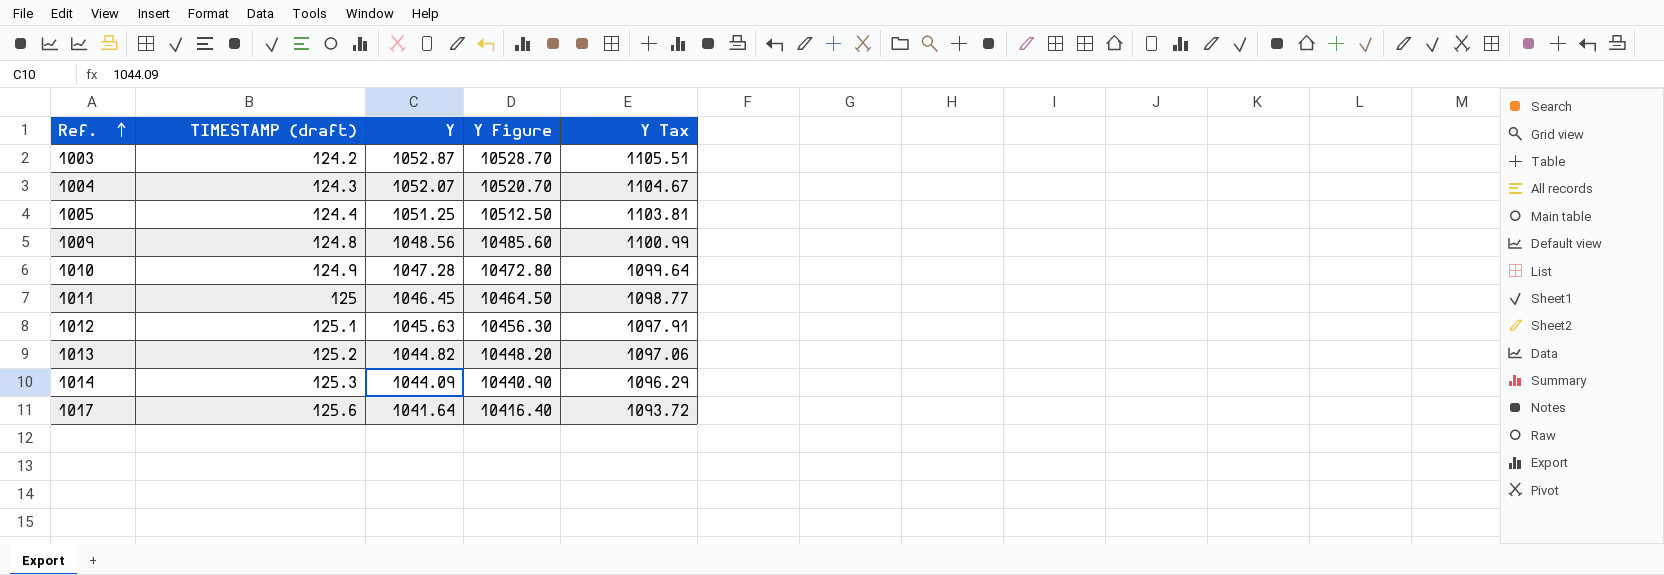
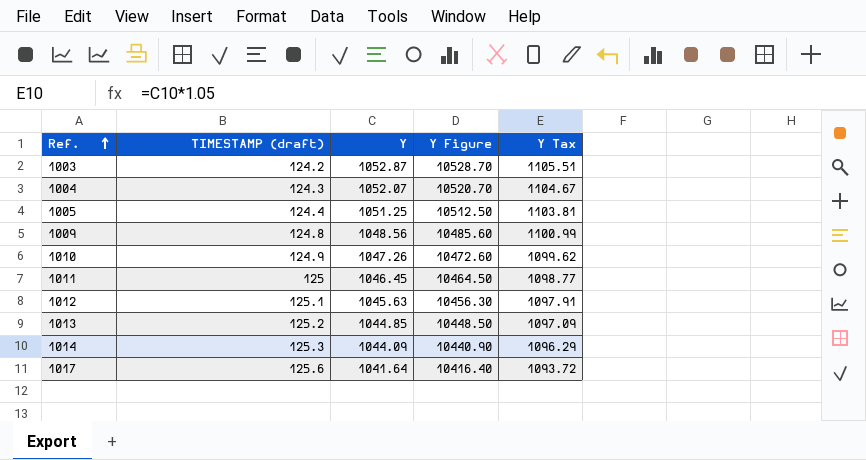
1010 | Y: 1047.28 -> 1047.26
1010 | Y Figure: 10472.80 -> 10472.60
1010 | Y Tax: 1099.64 -> 1099.62
1013 | Y: 1044.82 -> 1044.85
1013 | Y Figure: 10448.20 -> 10448.50
1013 | Y Tax: 1097.06 -> 1097.09

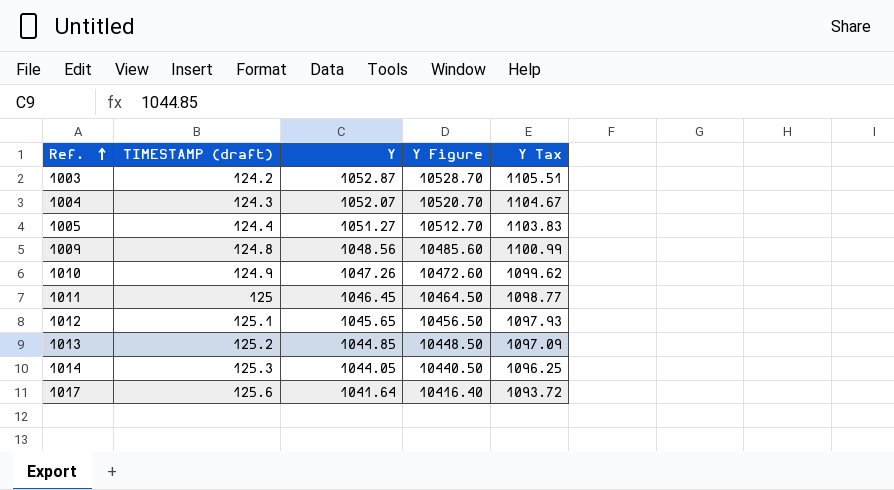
1005 | Y: 1051.25 -> 1051.27
1005 | Y Figure: 10512.50 -> 10512.70
1005 | Y Tax: 1103.81 -> 1103.83
1012 | Y: 1045.63 -> 1045.65
1012 | Y Figure: 10456.30 -> 10456.50
1012 | Y Tax: 1097.91 -> 1097.93
1014 | Y: 1044.09 -> 1044.05
1014 | Y Figure: 10440.90 -> 10440.50
1014 | Y Tax: 1096.29 -> 1096.25

